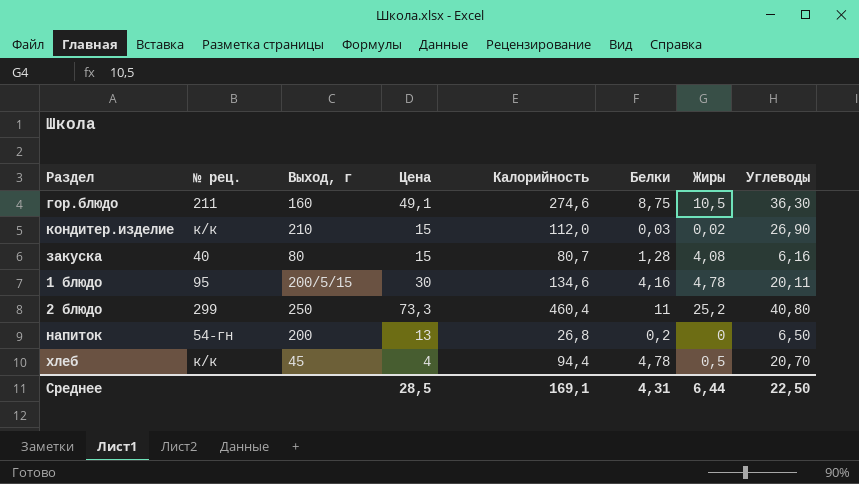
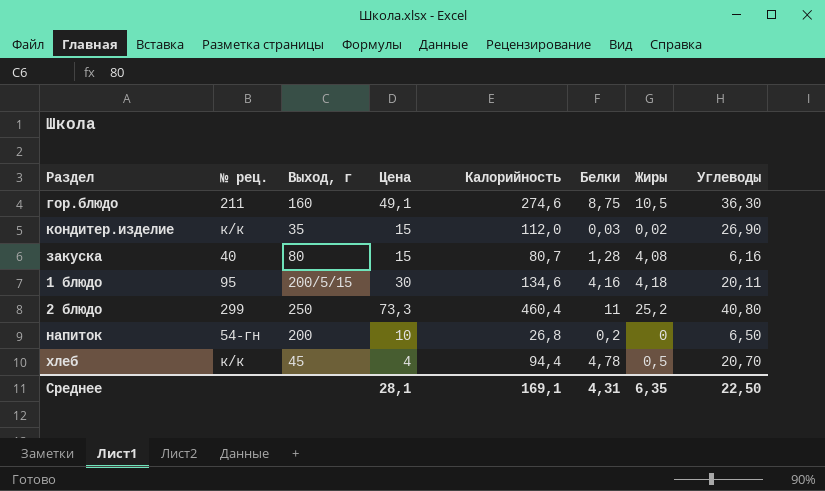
кондитер.изделие | Выход, г: 210 -> 35
1 блюдо | Жиры: 4,78 -> 4,18
напиток | Цена: 13 -> 10
Среднее | Цена: 28,5 -> 28,1
Среднее | Жиры: 6,44 -> 6,35

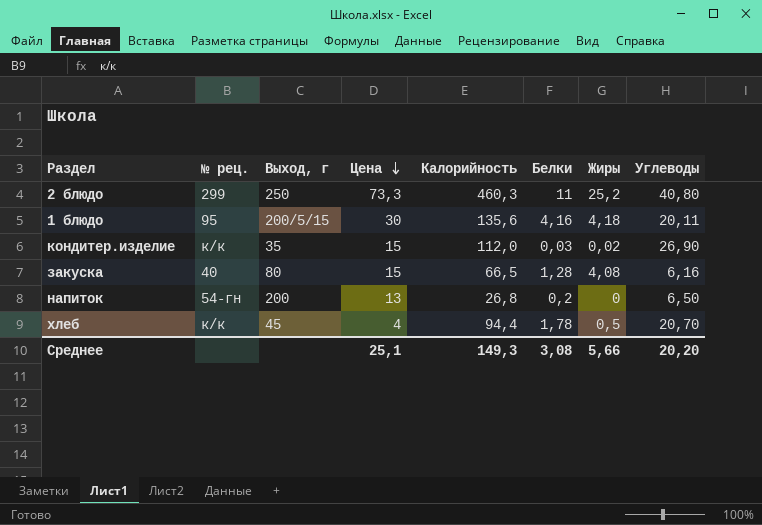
row order: none -> Цена descending
row гор.блюдо: 211 | 160 | 49,1 | 274,6 | 8,75 | 10,5 | 36,30 -> none
2 блюдо | Калорийность: 460,4 -> 460,3
1 блюдо | Калорийность: 134,6 -> 135,6
закуска | Калорийность: 80,7 -> 66,5
напиток | Цена: 10 -> 13
хлеб | Белки: 4,78 -> 1,78
Среднее | Цена: 28,1 -> 25,1
Среднее | Калорийность: 169,1 -> 149,3
Среднее | Белки: 4,31 -> 3,08
Среднее | Жиры: 6,35 -> 5,66
Среднее | Углеводы: 22,50 -> 20,20

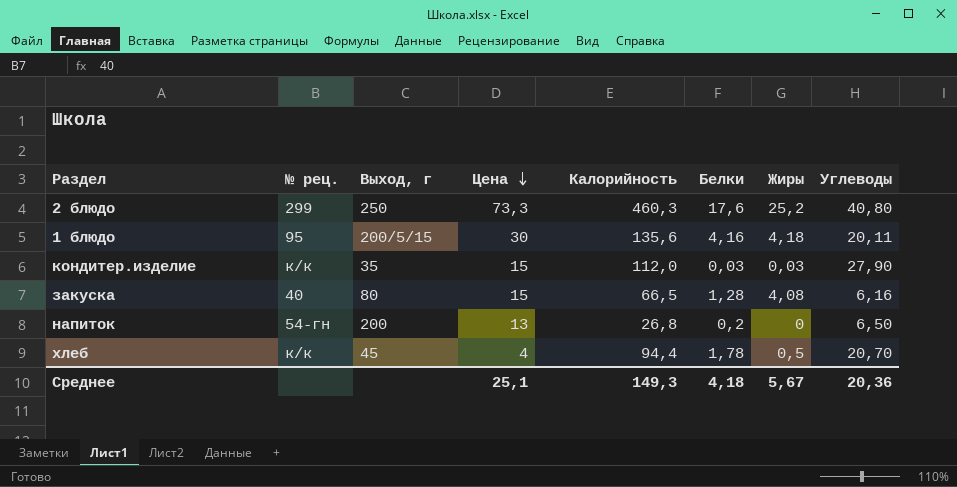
2 блюдо | Белки: 11 -> 17,6
кондитер.изделие | Жиры: 0,02 -> 0,03
кондитер.изделие | Углеводы: 26,90 -> 27,90
Среднее | Белки: 3,08 -> 4,18
Среднее | Жиры: 5,66 -> 5,67
Среднее | Углеводы: 20,20 -> 20,36

